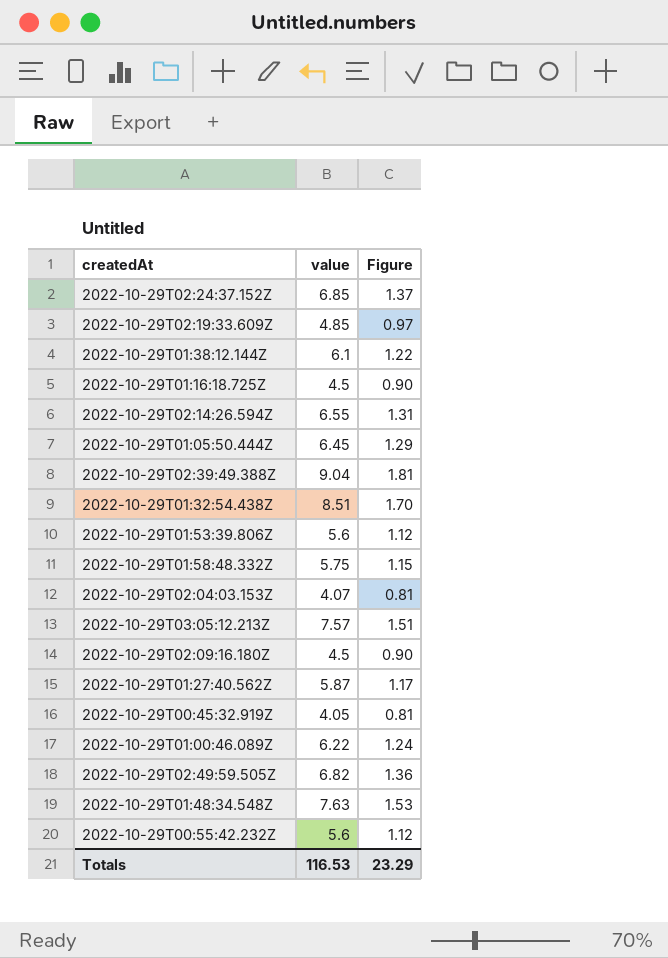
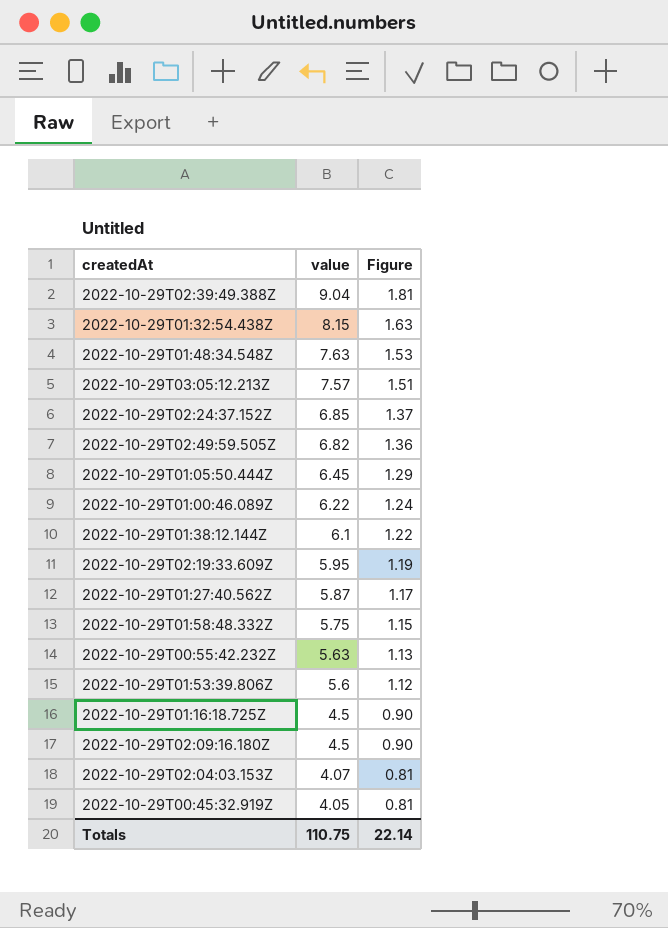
row order: none -> value descending
row 2022-10-29T02:14:26.594Z: 6.55 | 1.31 -> none
2022-10-29T01:32:54.438Z | value: 8.51 -> 8.15
2022-10-29T01:32:54.438Z | Figure: 1.70 -> 1.63
2022-10-29T02:19:33.609Z | value: 4.85 -> 5.95
2022-10-29T02:19:33.609Z | Figure: 0.97 -> 1.19
2022-10-29T00:55:42.232Z | value: 5.6 -> 5.63
2022-10-29T00:55:42.232Z | Figure: 1.12 -> 1.13
Totals | value: 116.53 -> 110.75
Totals | Figure: 23.29 -> 22.14

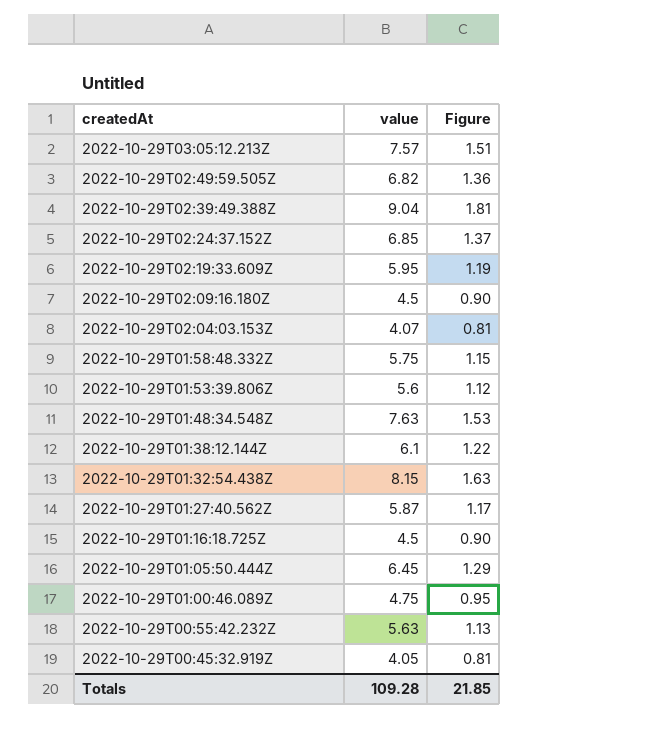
row order: value descending -> createdAt descending
2022-10-29T01:00:46.089Z | value: 6.22 -> 4.75
2022-10-29T01:00:46.089Z | Figure: 1.24 -> 0.95
Totals | value: 110.75 -> 109.28
Totals | Figure: 22.14 -> 21.85

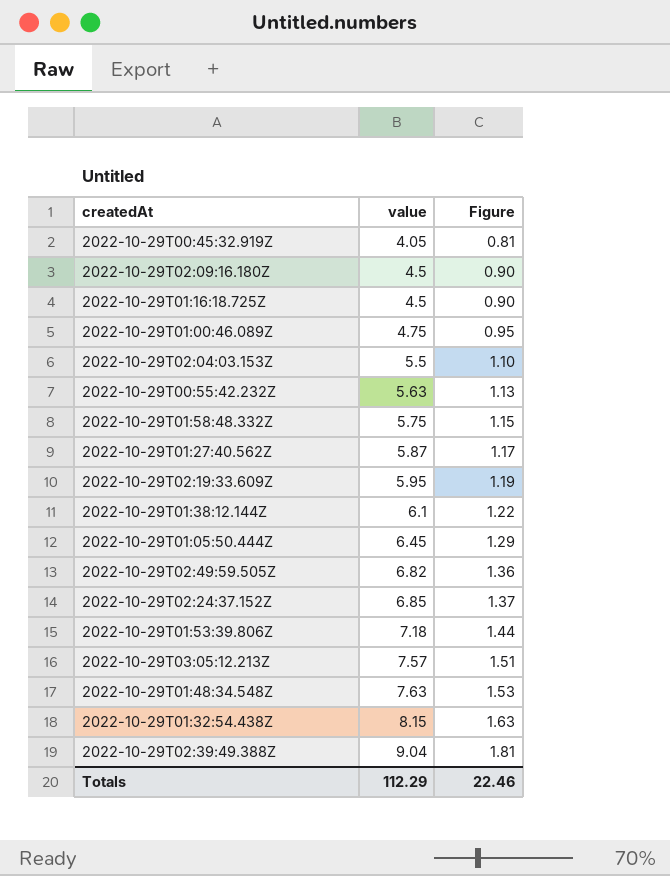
row order: createdAt descending -> value ascending
2022-10-29T02:04:03.153Z | value: 4.07 -> 5.5
2022-10-29T02:04:03.153Z | Figure: 0.81 -> 1.10
2022-10-29T01:53:39.806Z | value: 5.6 -> 7.18
2022-10-29T01:53:39.806Z | Figure: 1.12 -> 1.44
Totals | value: 109.28 -> 112.29
Totals | Figure: 21.85 -> 22.46

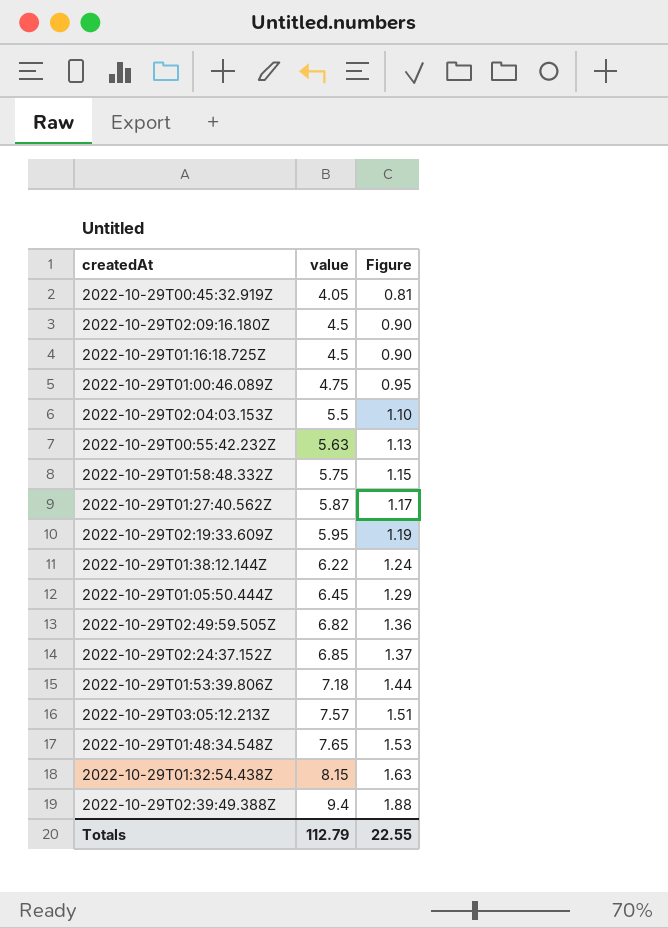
2022-10-29T01:38:12.144Z | value: 6.1 -> 6.22
2022-10-29T01:38:12.144Z | Figure: 1.22 -> 1.24
2022-10-29T01:48:34.548Z | value: 7.63 -> 7.65
2022-10-29T02:39:49.388Z | value: 9.04 -> 9.4
2022-10-29T02:39:49.388Z | Figure: 1.81 -> 1.88
Totals | value: 112.29 -> 112.79
Totals | Figure: 22.46 -> 22.55

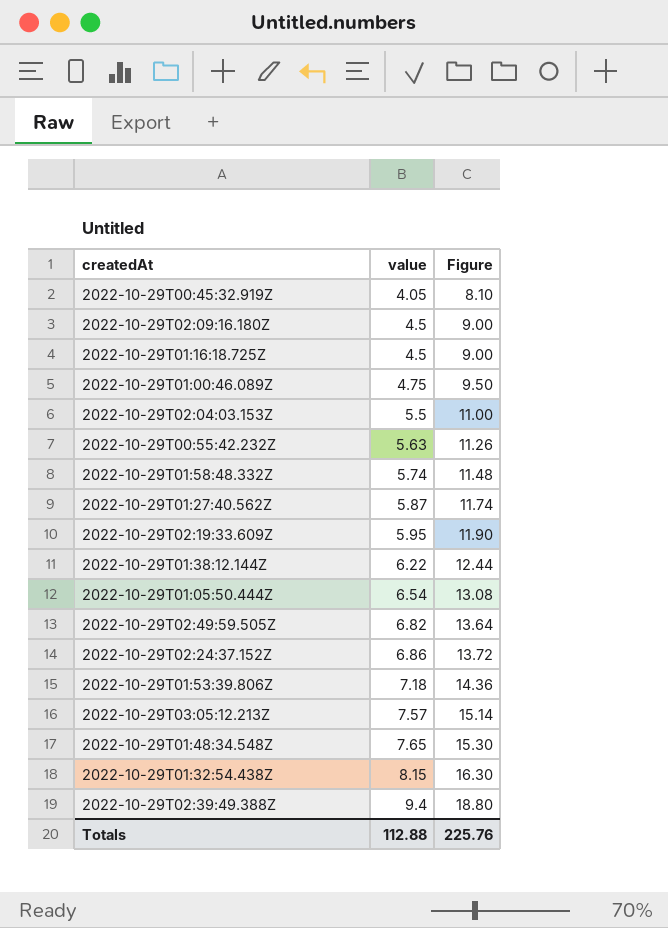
column Figure | formula: [value] * 0.2 -> [value] * 2
2022-10-29T01:58:48.332Z | value: 5.75 -> 5.74
2022-10-29T01:05:50.444Z | value: 6.45 -> 6.54
2022-10-29T02:24:37.152Z | value: 6.85 -> 6.86
Totals | value: 112.79 -> 112.88
Totals | Figure: 22.55 -> 225.76

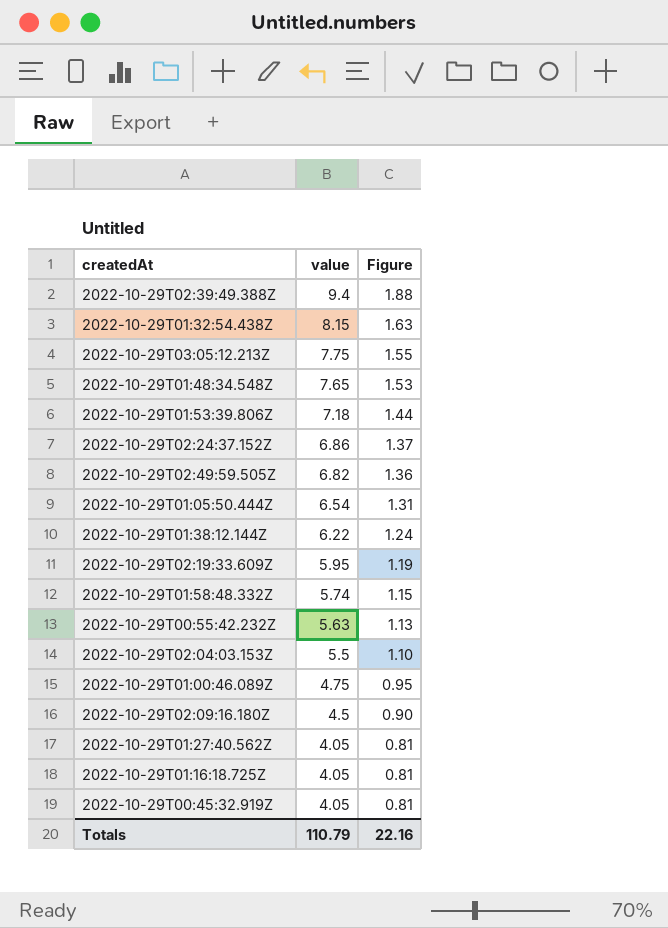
row order: value ascending -> value descending
column Figure | formula: [value] * 2 -> [value] * 0.2
2022-10-29T03:05:12.213Z | value: 7.57 -> 7.75
2022-10-29T01:27:40.562Z | value: 5.87 -> 4.05
2022-10-29T01:16:18.725Z | value: 4.5 -> 4.05
Totals | value: 112.88 -> 110.79
Totals | Figure: 225.76 -> 22.16

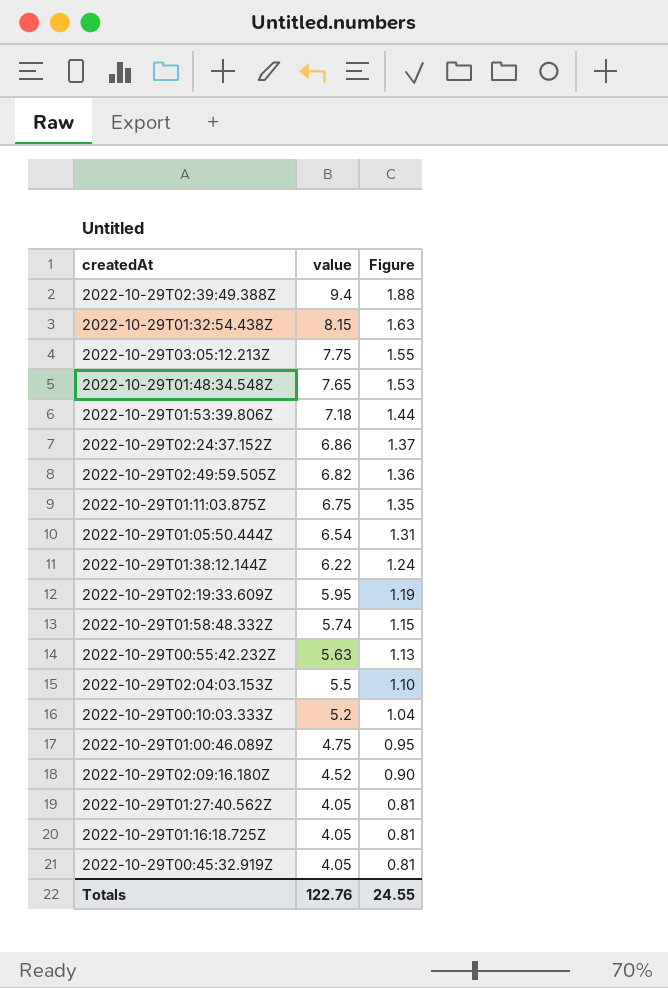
row 2022-10-29T01:11:03.875Z: none -> 6.75 | 1.35
row 2022-10-29T00:10:03.333Z: none -> 5.2 | 1.04
2022-10-29T02:09:16.180Z | value: 4.5 -> 4.52
Totals | value: 110.79 -> 122.76
Totals | Figure: 22.16 -> 24.55

